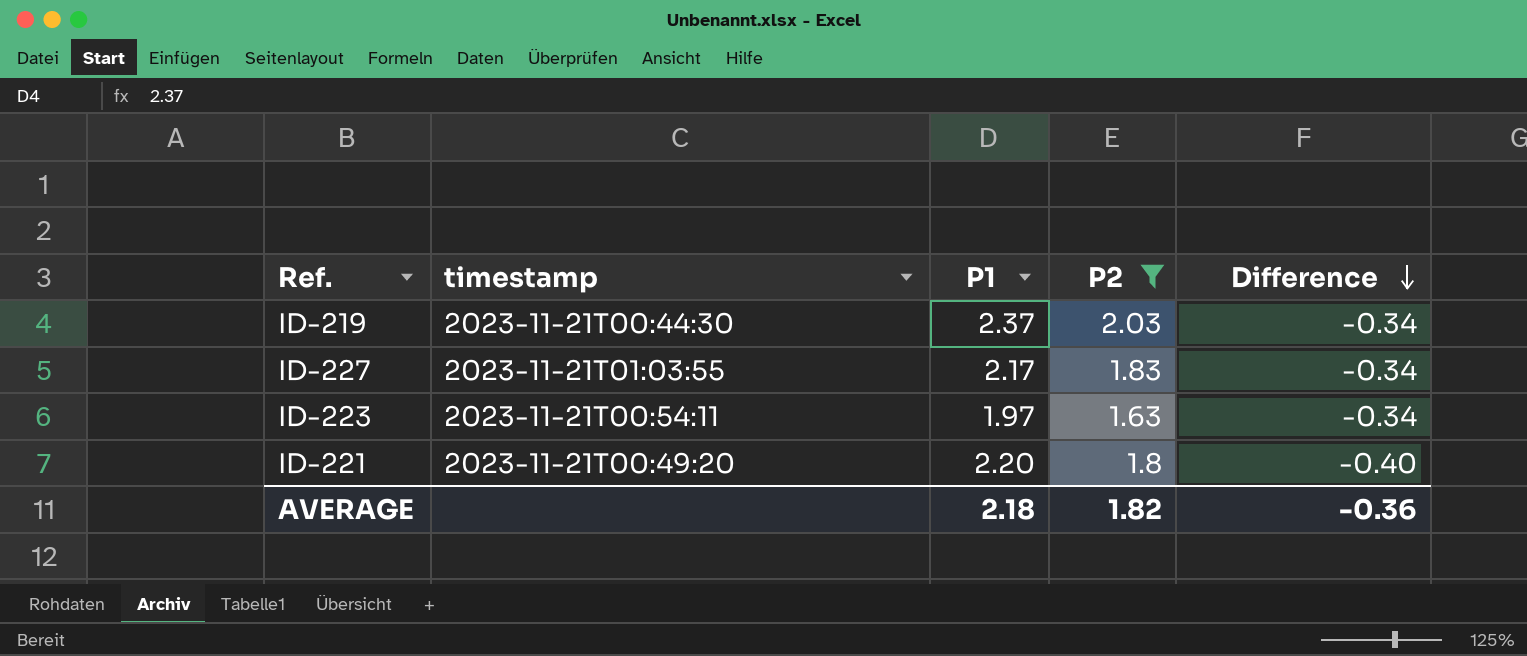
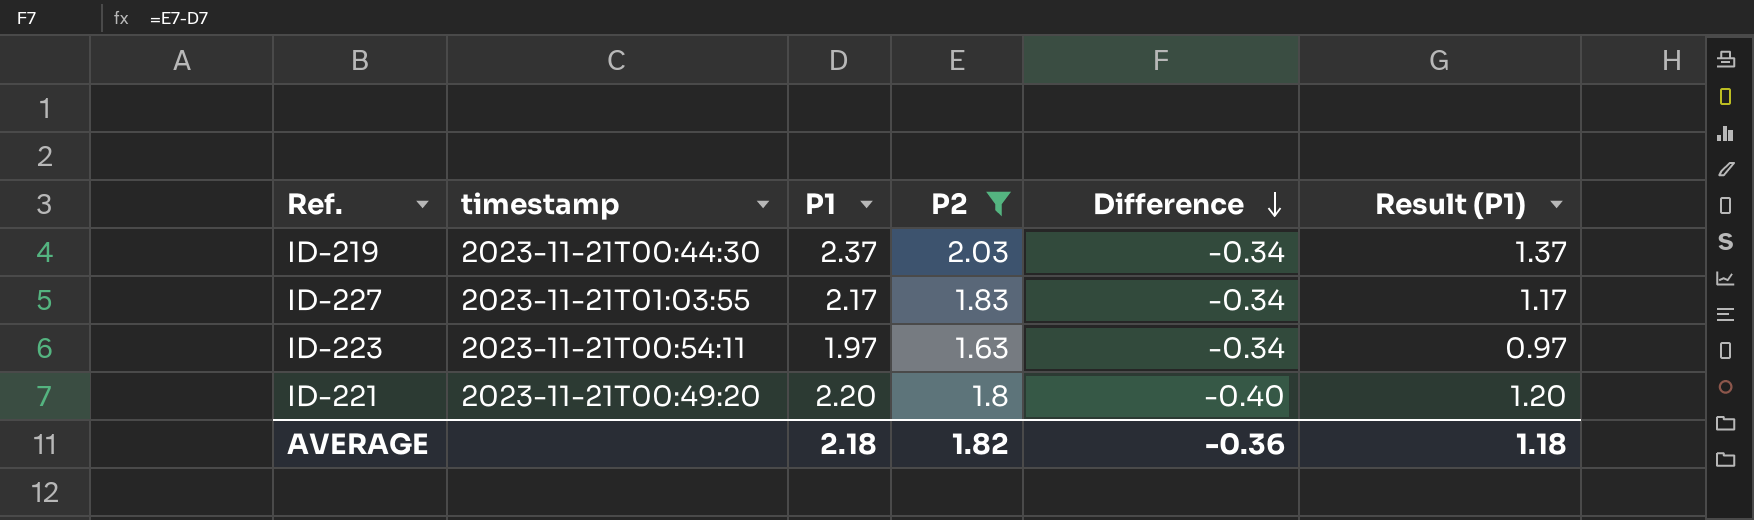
column Result (P1) | formula: none -> [P1] - 1

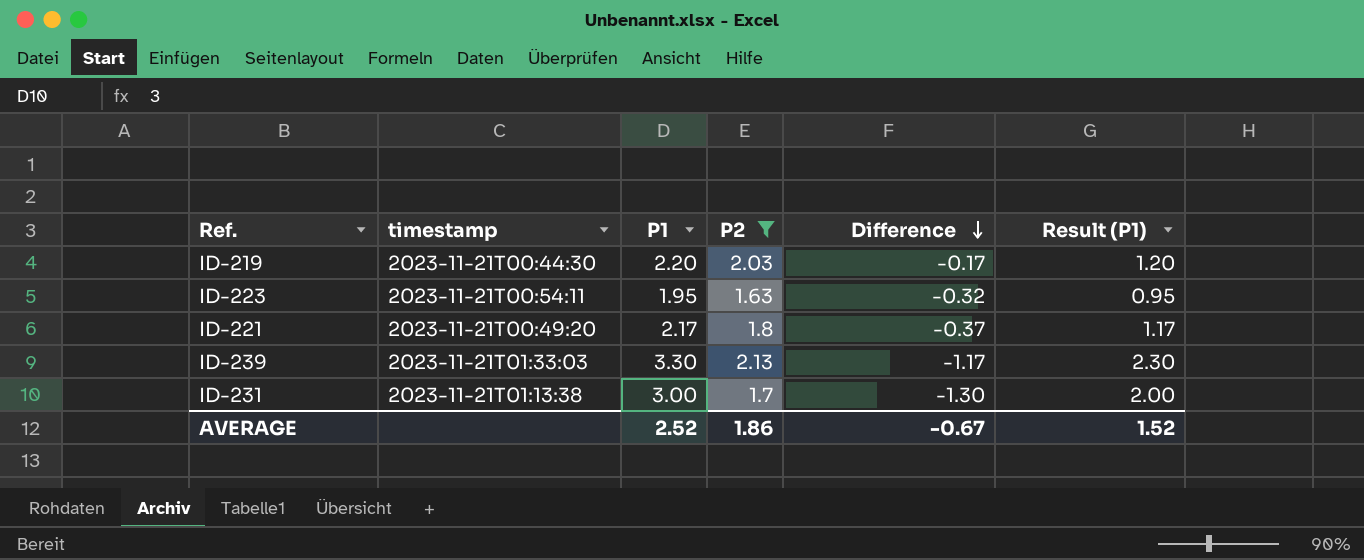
row ID-227: 2023-11-21T01:03:55 | 2.17 | 1.83 | -0.34 | 1.17 -> none
ID-219 | P1: 2.37 -> 2.20
ID-219 | Difference: -0.34 -> -0.17
ID-219 | Result (P1): 1.37 -> 1.20
ID-223 | P1: 1.97 -> 1.95
ID-223 | Difference: -0.34 -> -0.32
ID-223 | Result (P1): 0.97 -> 0.95
ID-221 | P1: 2.20 -> 2.17
ID-221 | Difference: -0.40 -> -0.37
ID-221 | Result (P1): 1.20 -> 1.17
row ID-239: none -> 2023-11-21T01:33:03 | 3.30 | 2.13 | -1.17 | 2.30
row ID-231: none -> 2023-11-21T01:13:38 | 3.00 | 1.7 | -1.30 | 2.00
AVERAGE | P1: 2.18 -> 2.52
AVERAGE | P2: 1.82 -> 1.86
AVERAGE | Difference: -0.36 -> -0.67
AVERAGE | Result (P1): 1.18 -> 1.52

